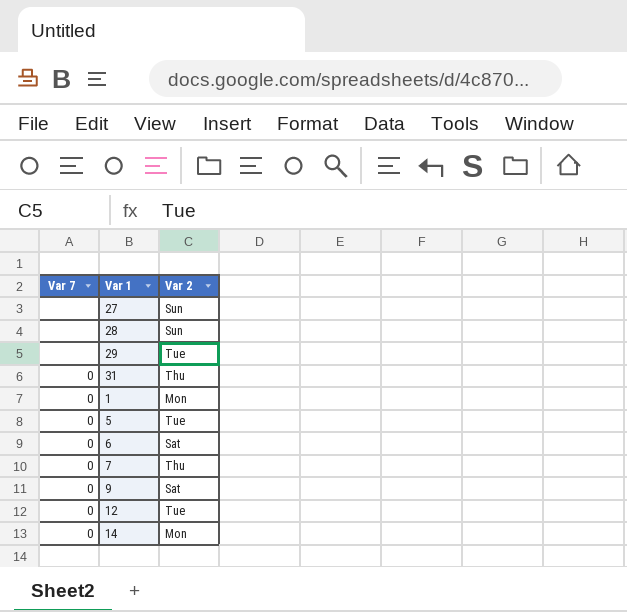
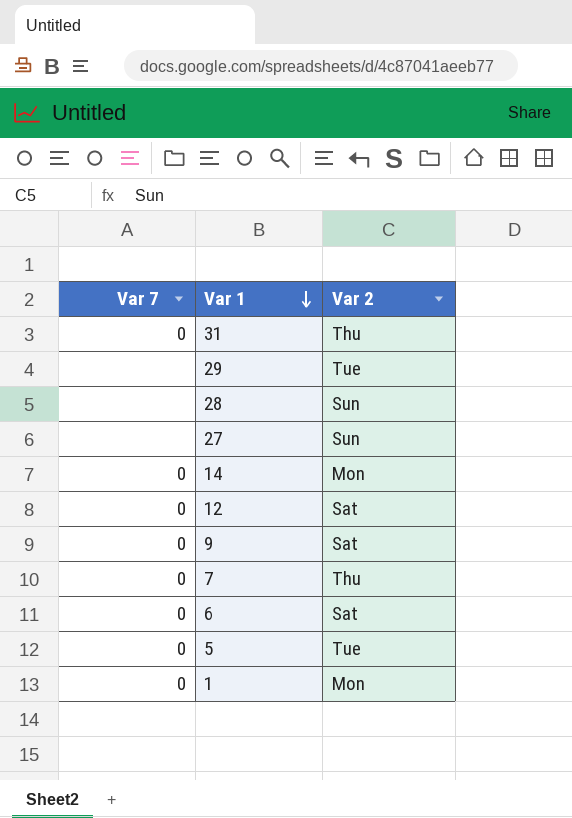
row order: none -> Var 1 descending
12 | Var 2: Tue -> Sat

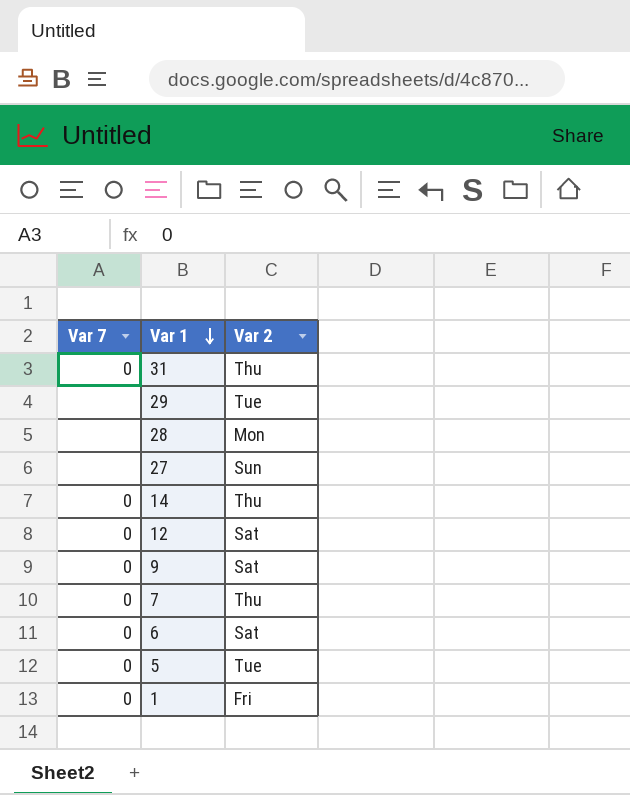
28 | Var 2: Sun -> Mon
14 | Var 2: Mon -> Thu
1 | Var 2: Mon -> Fri

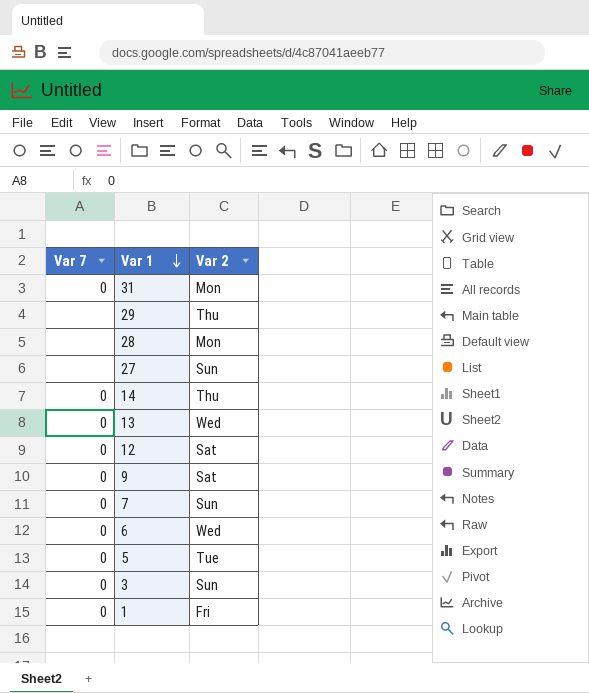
31 | Var 2: Thu -> Mon
29 | Var 2: Tue -> Thu
row 13: none -> 0 | Wed
7 | Var 2: Thu -> Sun
6 | Var 2: Sat -> Wed
row 3: none -> 0 | Sun

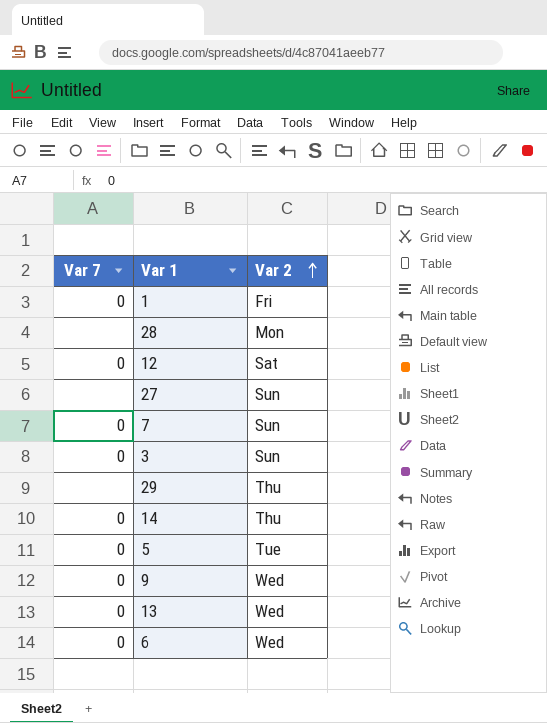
row order: Var 1 descending -> Var 2 ascending
row 31: 0 | Mon -> none
9 | Var 2: Sat -> Wed

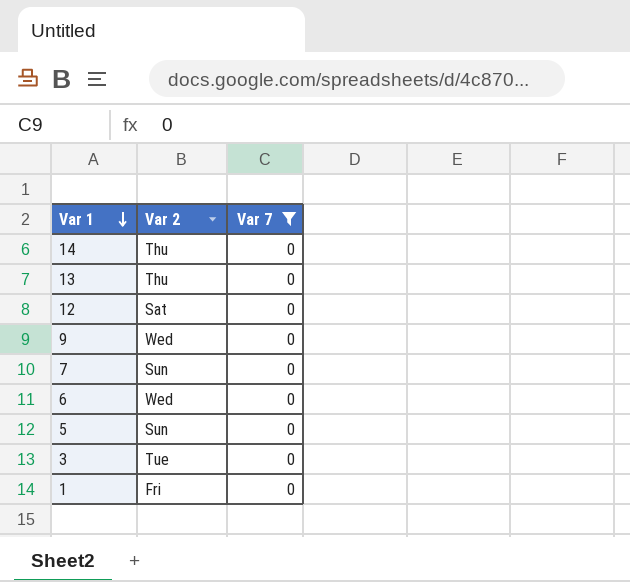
filter: none -> Var 7 = 0
row order: Var 2 ascending -> Var 1 descending
column Var 7 | position: 1 -> 3
13 | Var 2: Wed -> Thu
5 | Var 2: Tue -> Sun
3 | Var 2: Sun -> Tue

